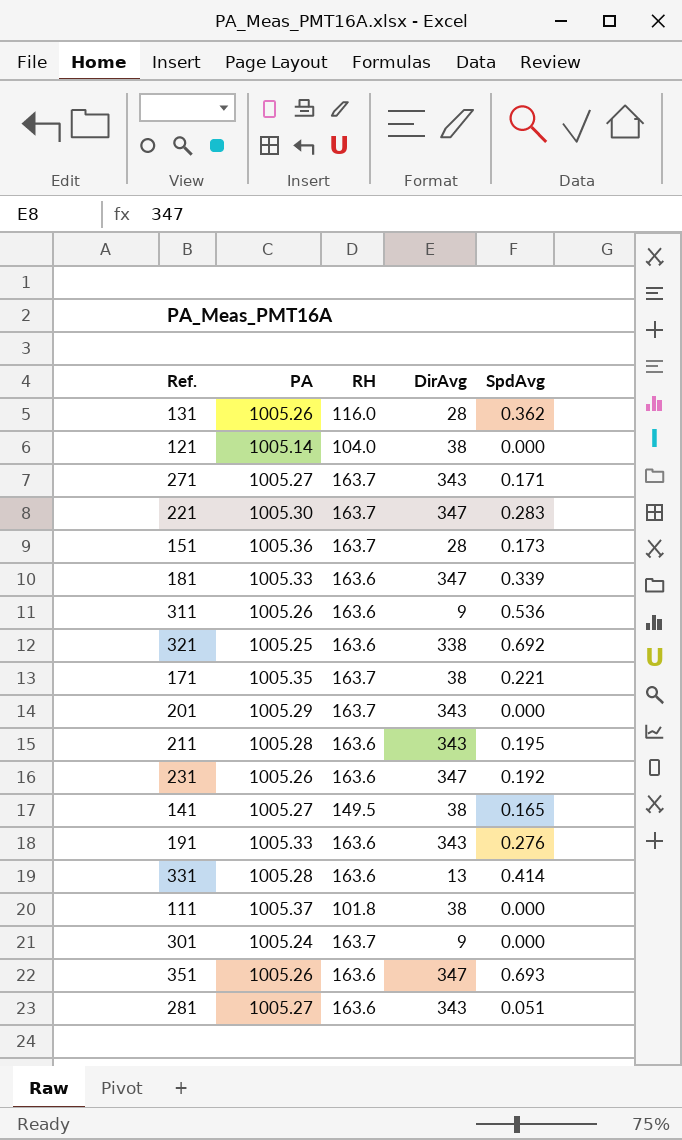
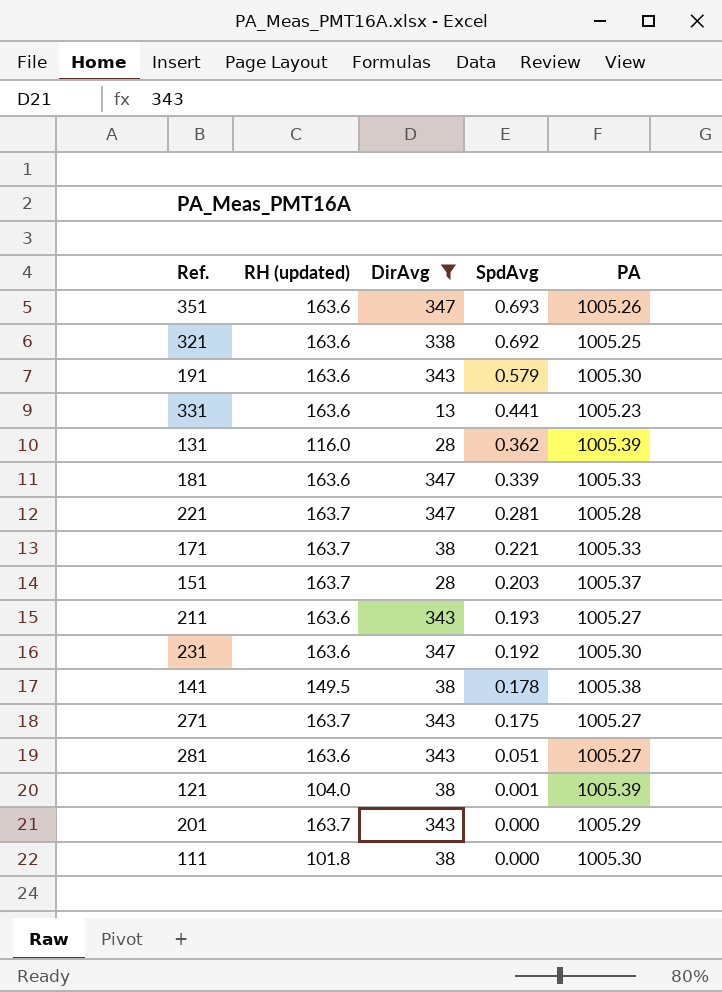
filter: none -> DirAvg != 9
row order: none -> SpdAvg descending
column name: RH -> RH (updated)
column PA | position: 2 -> 5
191 | SpdAvg: 0.276 -> 0.579
191 | PA: 1005.33 -> 1005.30
331 | SpdAvg: 0.414 -> 0.441
331 | PA: 1005.28 -> 1005.23
131 | PA: 1005.26 -> 1005.39
221 | SpdAvg: 0.283 -> 0.281
221 | PA: 1005.30 -> 1005.28
171 | PA: 1005.35 -> 1005.33
151 | SpdAvg: 0.173 -> 0.203
151 | PA: 1005.36 -> 1005.37
211 | SpdAvg: 0.195 -> 0.193
211 | PA: 1005.28 -> 1005.27
231 | PA: 1005.26 -> 1005.30
141 | SpdAvg: 0.165 -> 0.178
141 | PA: 1005.27 -> 1005.38
271 | SpdAvg: 0.171 -> 0.175
121 | SpdAvg: 0.000 -> 0.001
121 | PA: 1005.14 -> 1005.39
111 | PA: 1005.37 -> 1005.30

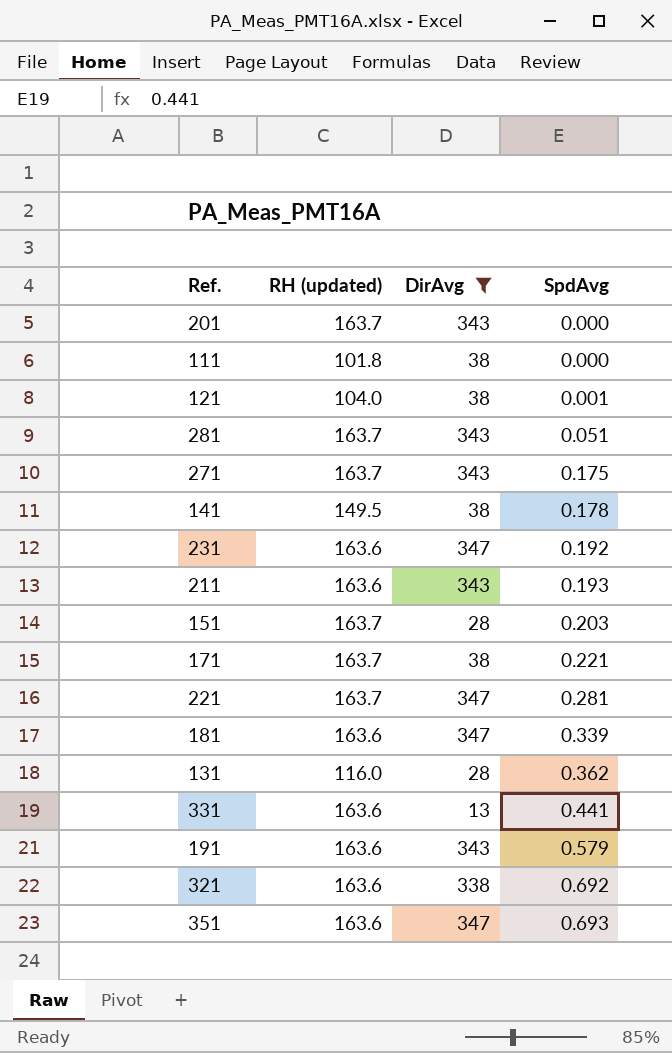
row order: SpdAvg descending -> SpdAvg ascending
column PA | position: 5 -> none
281 | RH (updated): 163.6 -> 163.7

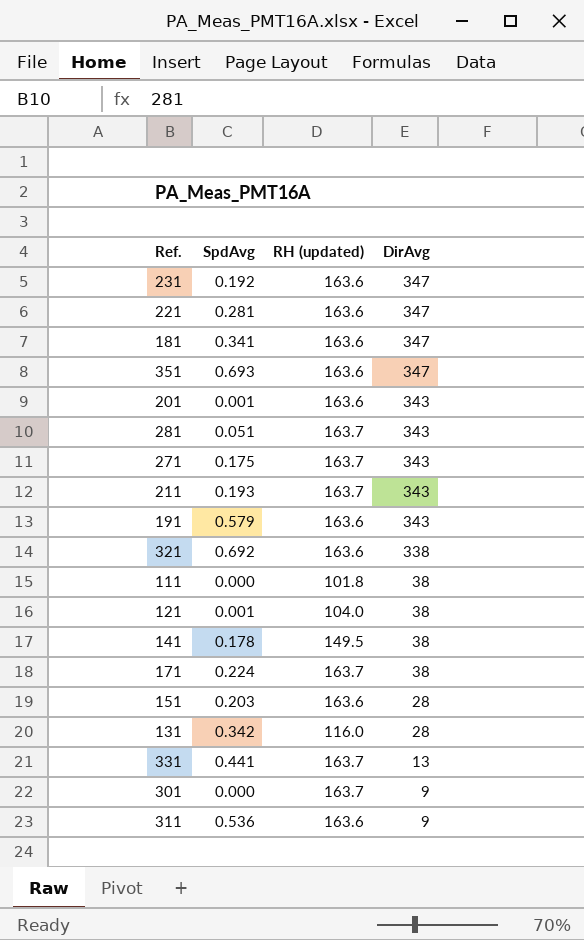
filter: DirAvg != 9 -> none
row order: SpdAvg ascending -> DirAvg descending
column SpdAvg | position: 4 -> 2
221 | RH (updated): 163.7 -> 163.6
181 | SpdAvg: 0.339 -> 0.341
201 | SpdAvg: 0.000 -> 0.001
201 | RH (updated): 163.7 -> 163.6
211 | RH (updated): 163.6 -> 163.7
171 | SpdAvg: 0.221 -> 0.224
151 | RH (updated): 163.7 -> 163.6
131 | SpdAvg: 0.362 -> 0.342
331 | RH (updated): 163.6 -> 163.7

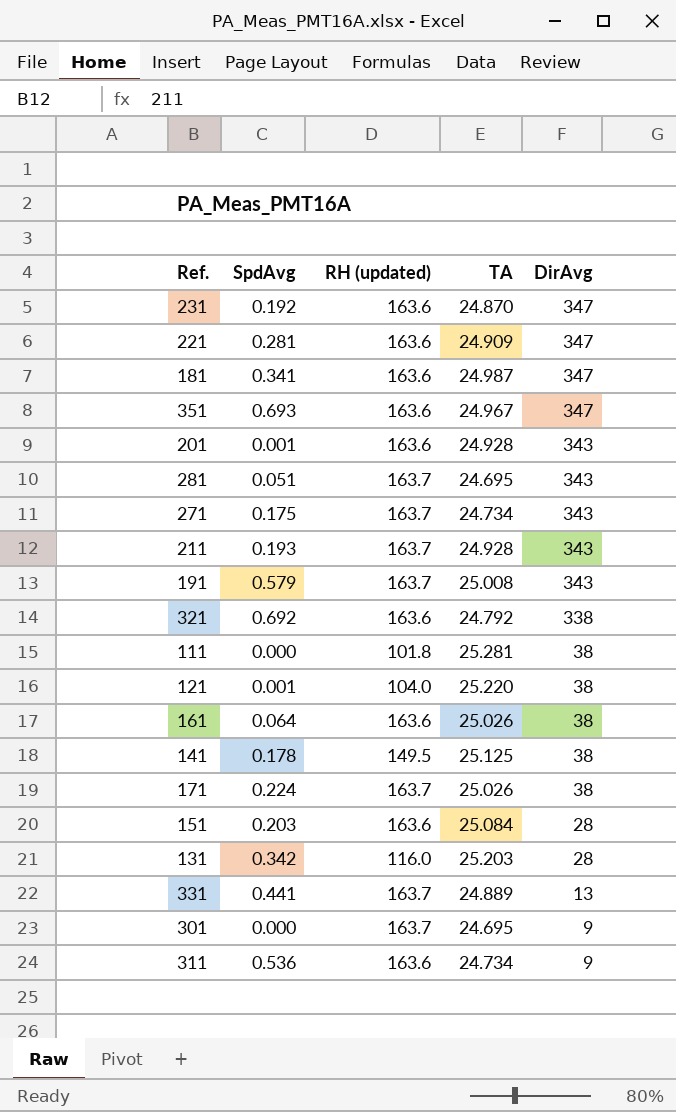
column TA | position: none -> 4
191 | RH (updated): 163.6 -> 163.7
row 161: none -> 0.064 | 163.6 | 25.026 | 38

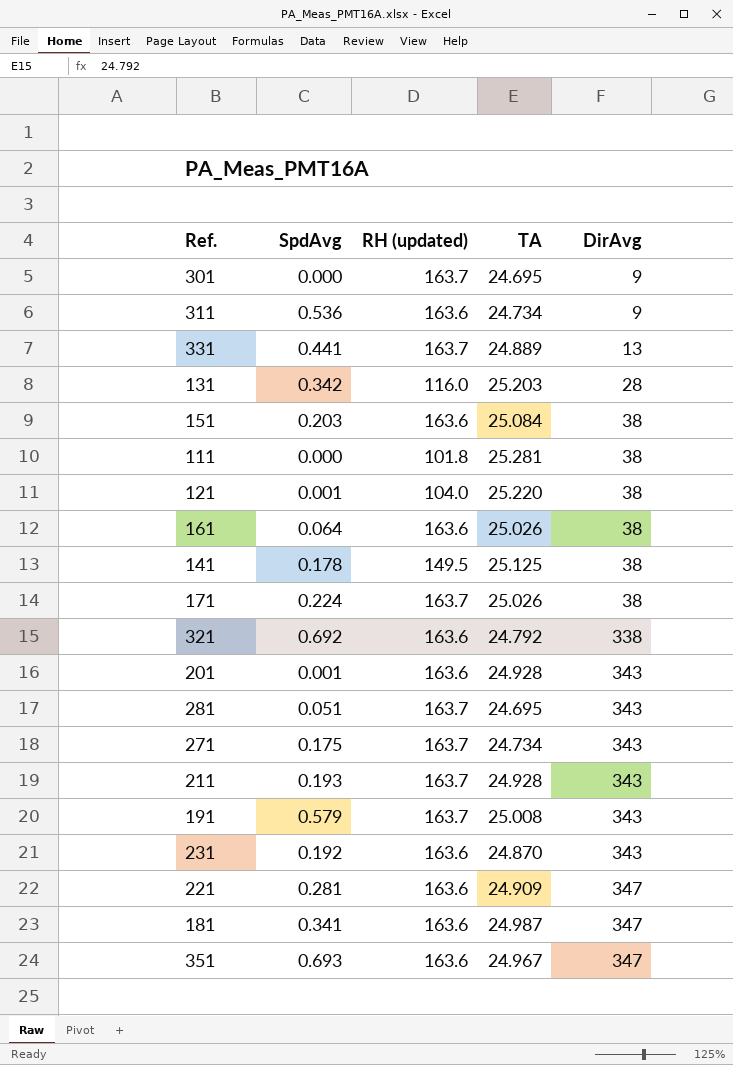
row order: DirAvg descending -> DirAvg ascending
151 | DirAvg: 28 -> 38
231 | DirAvg: 347 -> 343

